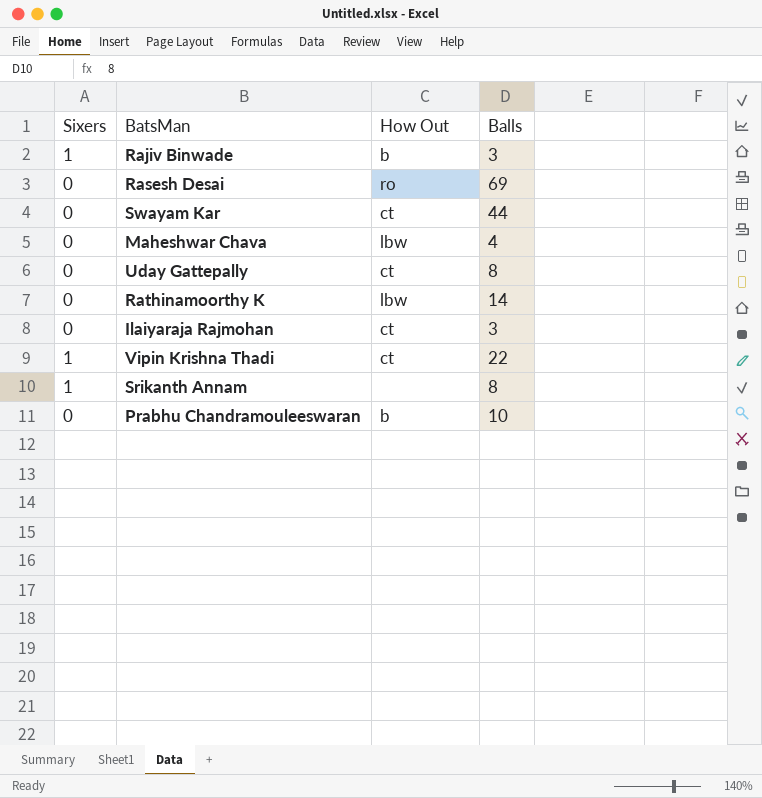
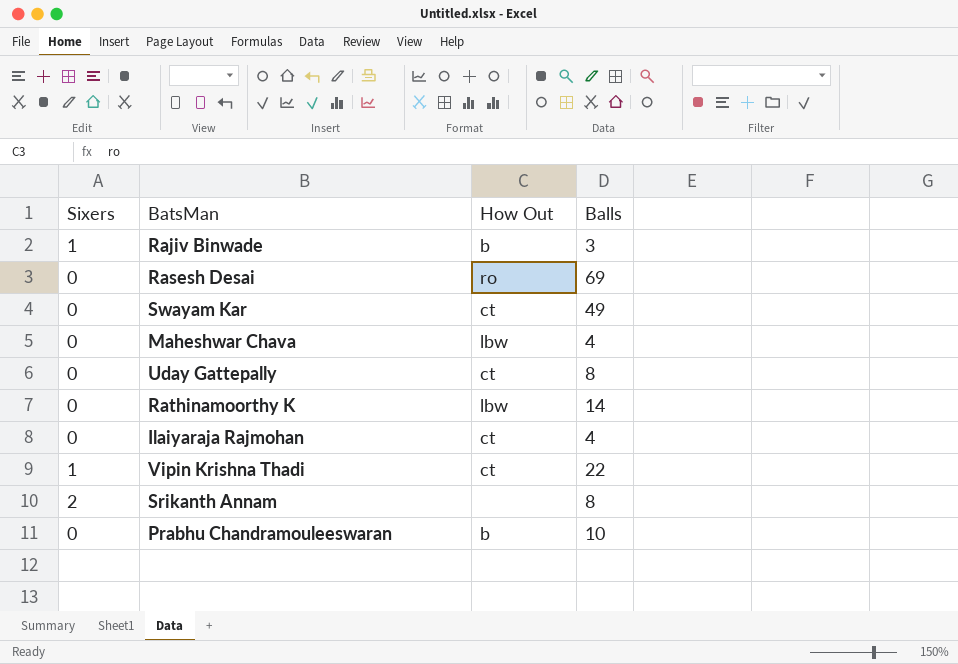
Swayam Kar | Balls: 44 -> 49
Ilaiyaraja Rajmohan | Balls: 3 -> 4
Srikanth Annam | Sixers: 1 -> 2

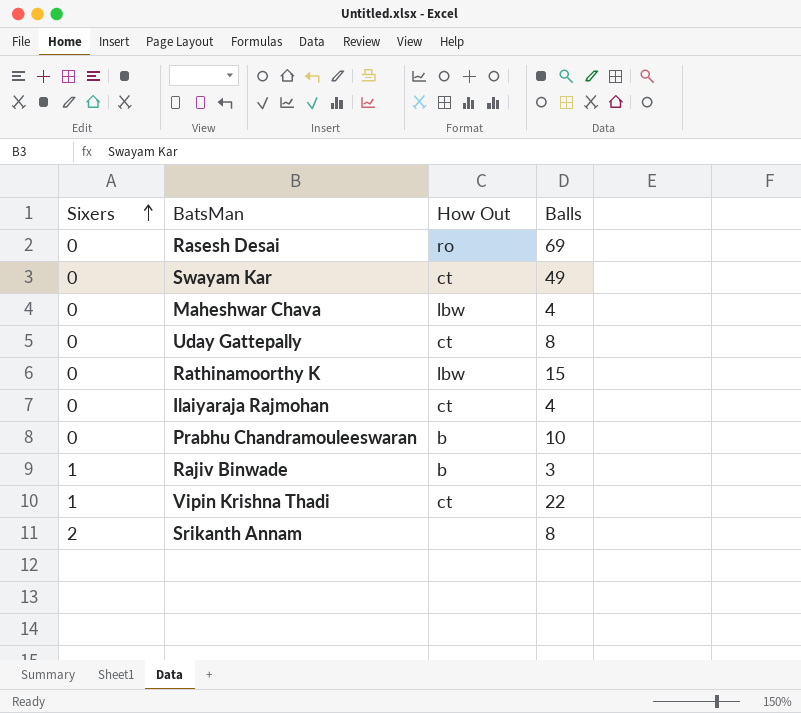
row order: none -> Sixers ascending
Rathinamoorthy K | Balls: 14 -> 15

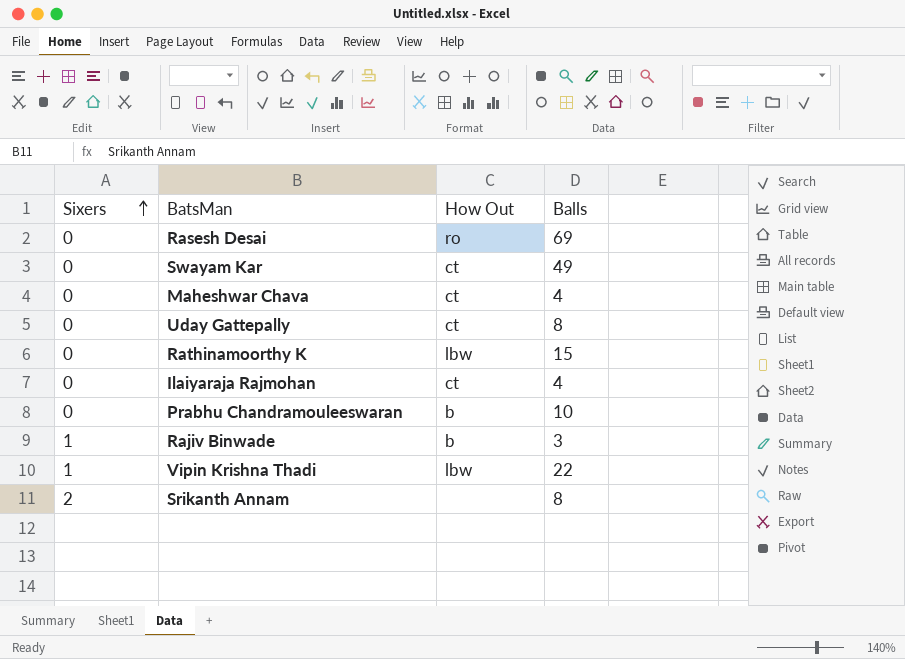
Maheshwar Chava | How Out: lbw -> ct
Vipin Krishna Thadi | How Out: ct -> lbw

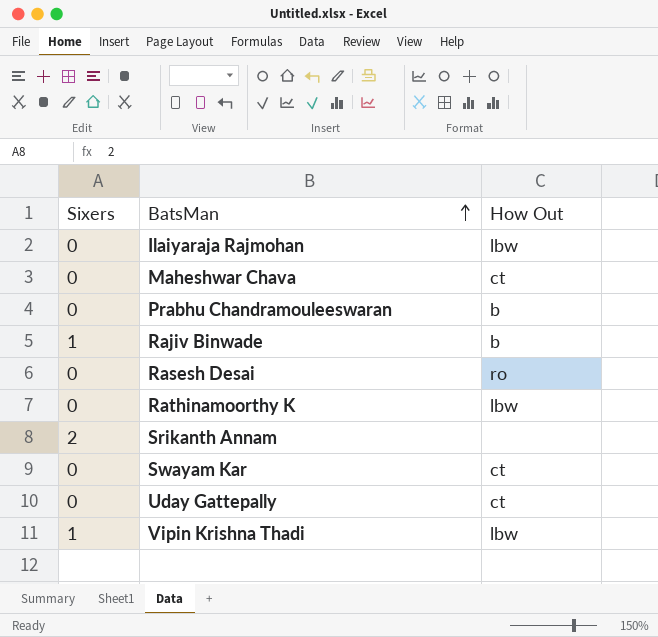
row order: Sixers ascending -> BatsMan ascending
column Balls | position: 4 -> none
Ilaiyaraja Rajmohan | How Out: ct -> lbw

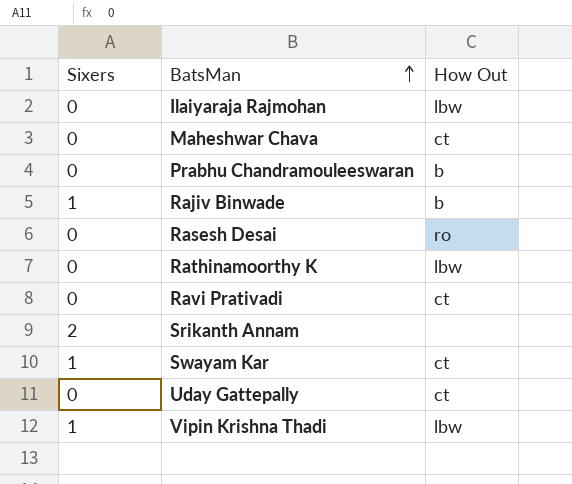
row Ravi Prativadi: none -> 0 | ct
Swayam Kar | Sixers: 0 -> 1

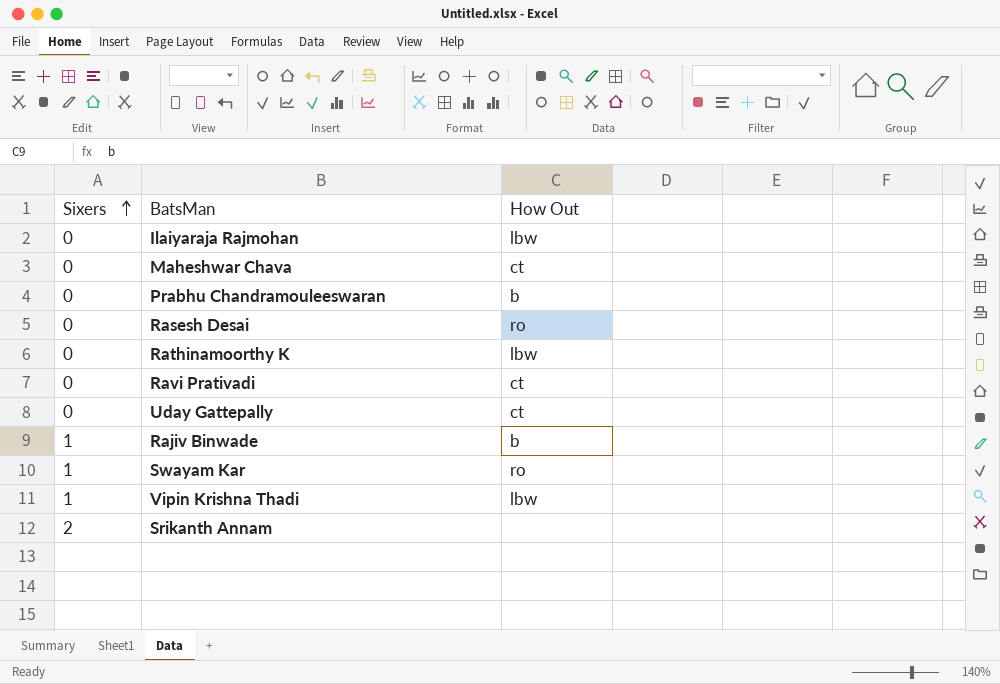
row order: BatsMan ascending -> Sixers ascending
Swayam Kar | How Out: ct -> ro

